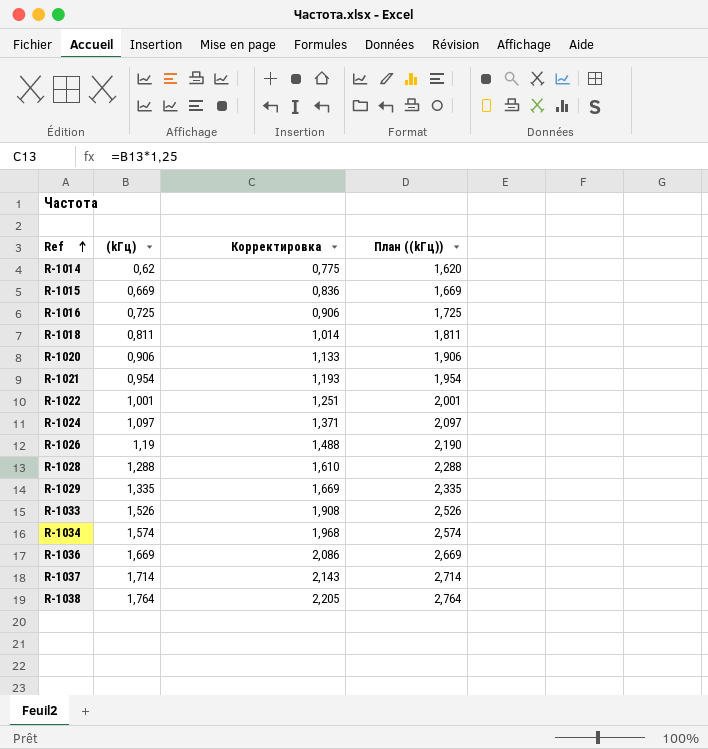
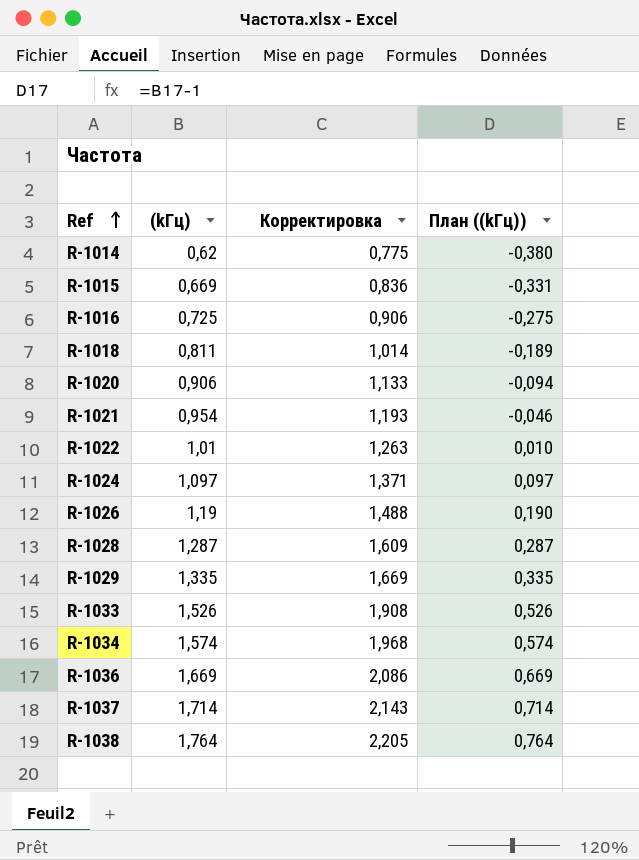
column План ((kГц)) | formula: [(kГц)] + 1 -> [(kГц)] - 1
R-1022 | (kГц): 1,001 -> 1,01
R-1022 | Корректировка: 1,251 -> 1,263
R-1028 | (kГц): 1,288 -> 1,287
R-1028 | Корректировка: 1,610 -> 1,609

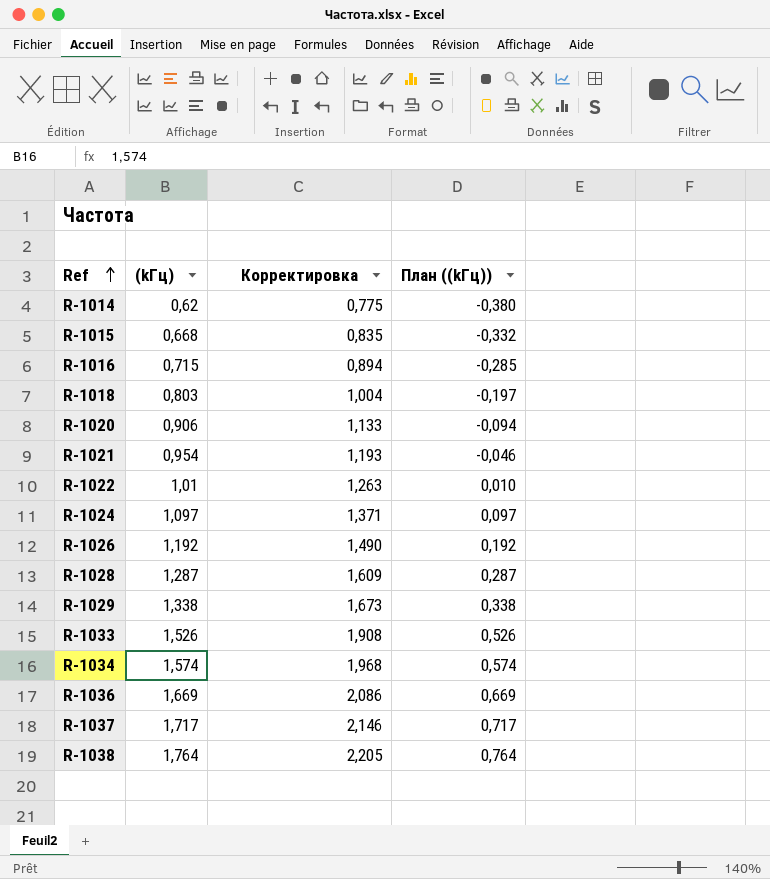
R-1015 | (kГц): 0,669 -> 0,668
R-1015 | Корректировка: 0,836 -> 0,835
R-1015 | План ((kГц)): -0,331 -> -0,332
R-1016 | (kГц): 0,725 -> 0,715
R-1016 | Корректировка: 0,906 -> 0,894
R-1016 | План ((kГц)): -0,275 -> -0,285
R-1018 | (kГц): 0,811 -> 0,803
R-1018 | Корректировка: 1,014 -> 1,004
R-1018 | План ((kГц)): -0,189 -> -0,197
R-1026 | (kГц): 1,19 -> 1,192
R-1026 | Корректировка: 1,488 -> 1,490
R-1026 | План ((kГц)): 0,190 -> 0,192
R-1029 | (kГц): 1,335 -> 1,338
R-1029 | Корректировка: 1,669 -> 1,673
R-1029 | План ((kГц)): 0,335 -> 0,338
R-1037 | (kГц): 1,714 -> 1,717
R-1037 | Корректировка: 2,143 -> 2,146
R-1037 | План ((kГц)): 0,714 -> 0,717

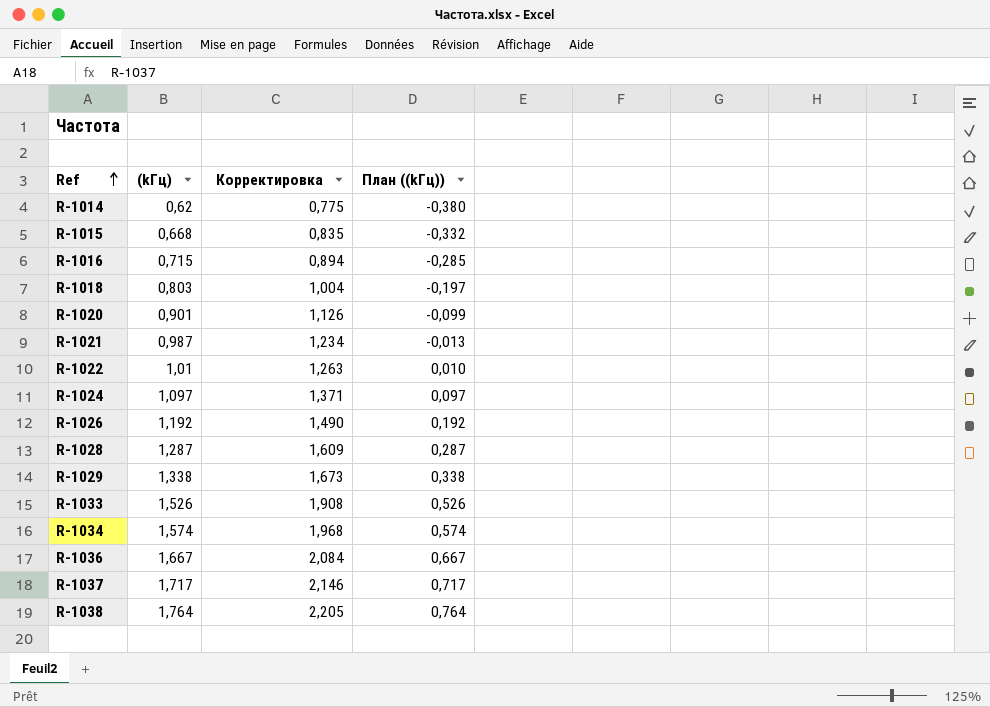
R-1020 | (kГц): 0,906 -> 0,901
R-1020 | Корректировка: 1,133 -> 1,126
R-1020 | План ((kГц)): -0,094 -> -0,099
R-1021 | (kГц): 0,954 -> 0,987
R-1021 | Корректировка: 1,193 -> 1,234
R-1021 | План ((kГц)): -0,046 -> -0,013
R-1036 | (kГц): 1,669 -> 1,667
R-1036 | Корректировка: 2,086 -> 2,084
R-1036 | План ((kГц)): 0,669 -> 0,667

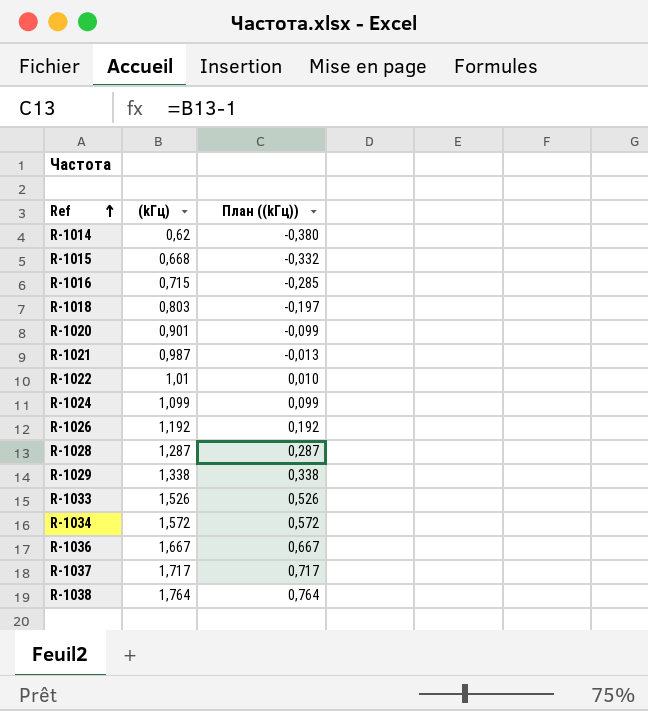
column Корректировка | formula: [(kГц)] * 1,25 -> none
R-1024 | (kГц): 1,097 -> 1,099
R-1024 | План ((kГц)): 0,097 -> 0,099
R-1034 | (kГц): 1,574 -> 1,572
R-1034 | План ((kГц)): 0,574 -> 0,572

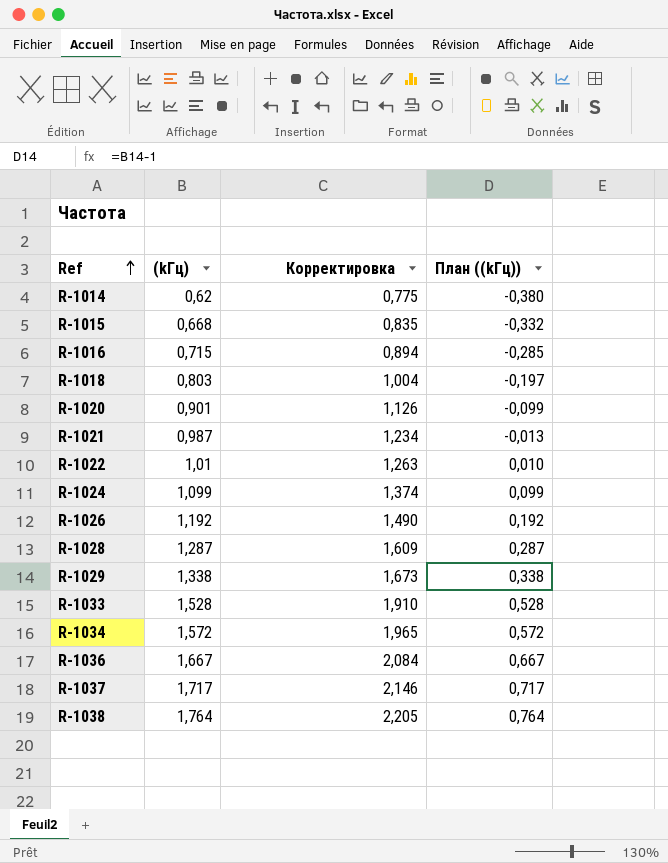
column Корректировка | formula: none -> [(kГц)] * 1,25
R-1033 | (kГц): 1,526 -> 1,528
R-1033 | План ((kГц)): 0,526 -> 0,528

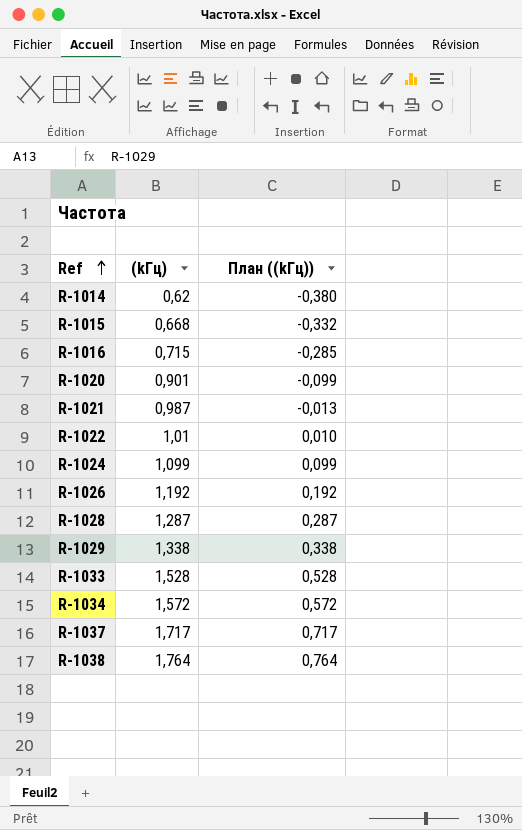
column Корректировка | formula: [(kГц)] * 1,25 -> none
row R-1018: 0,803 | 1,004 | -0,197 -> none
row R-1036: 1,667 | 2,084 | 0,667 -> none

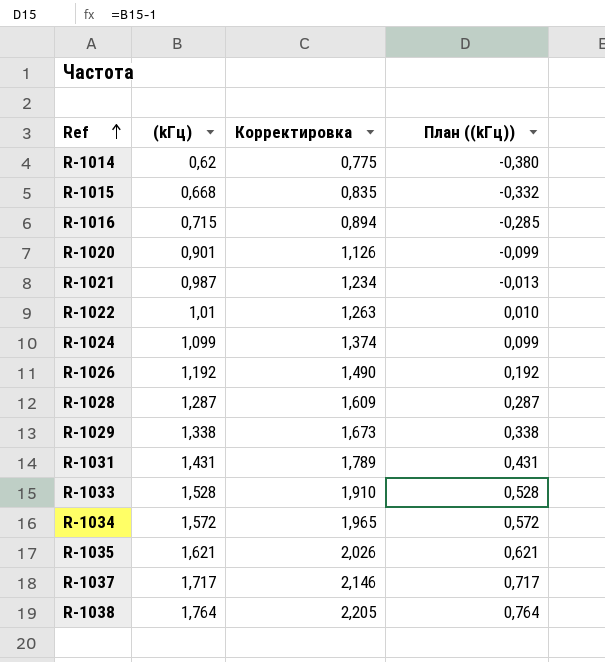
column Корректировка | formula: none -> [(kГц)] * 1,25
row R-1031: none -> 1,431 | 1,789 | 0,431
row R-1035: none -> 1,621 | 2,026 | 0,621

